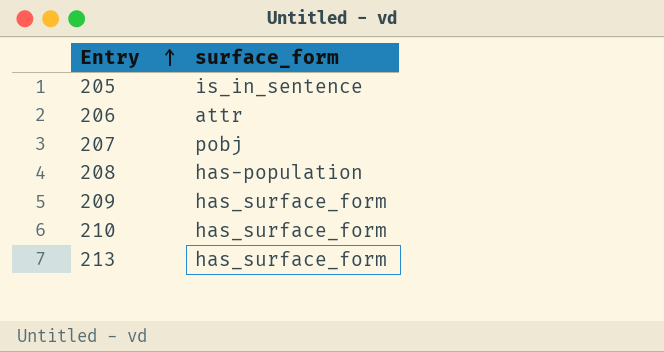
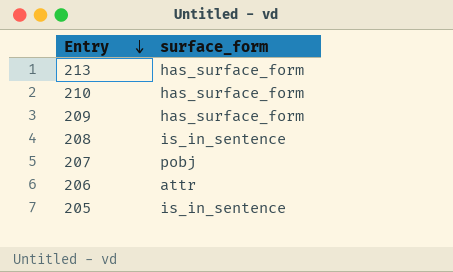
row order: Entry ascending -> Entry descending
208 | surface_form: has-population -> is_in_sentence

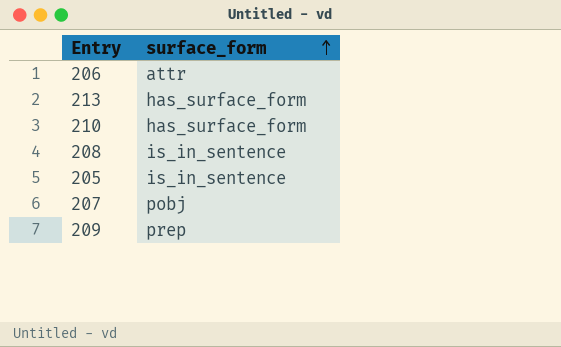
row order: Entry descending -> surface_form ascending
209 | surface_form: has_surface_form -> prep

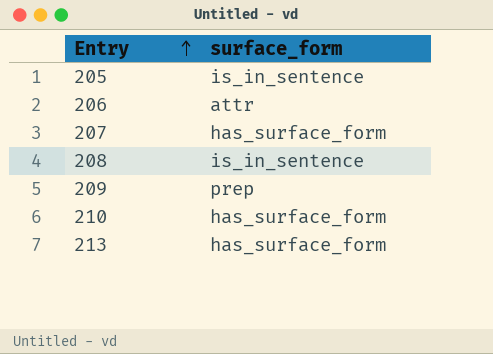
row order: surface_form ascending -> Entry ascending
207 | surface_form: pobj -> has_surface_form

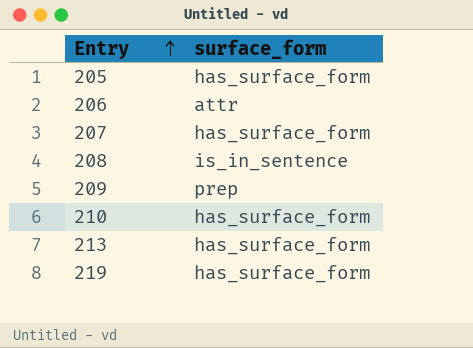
205 | surface_form: is_in_sentence -> has_surface_form
row 219: none -> has_surface_form

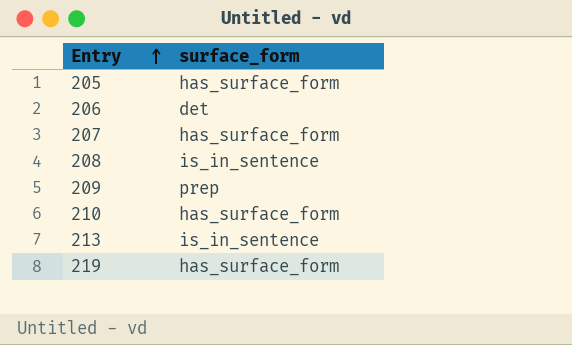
206 | surface_form: attr -> det
213 | surface_form: has_surface_form -> is_in_sentence

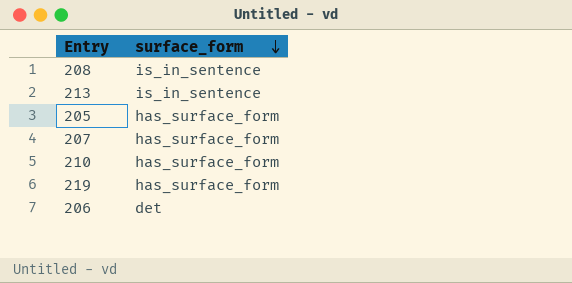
row order: Entry ascending -> surface_form descending
row 209: prep -> none

